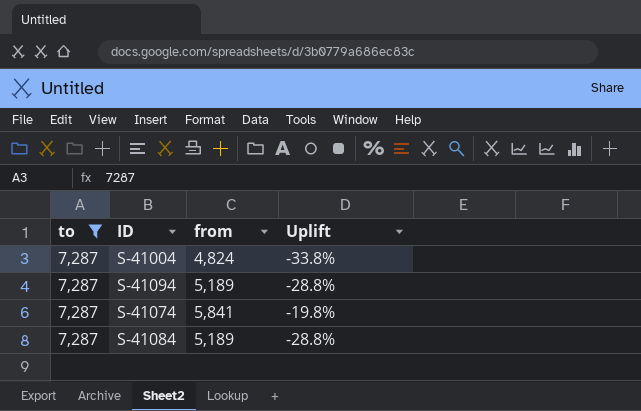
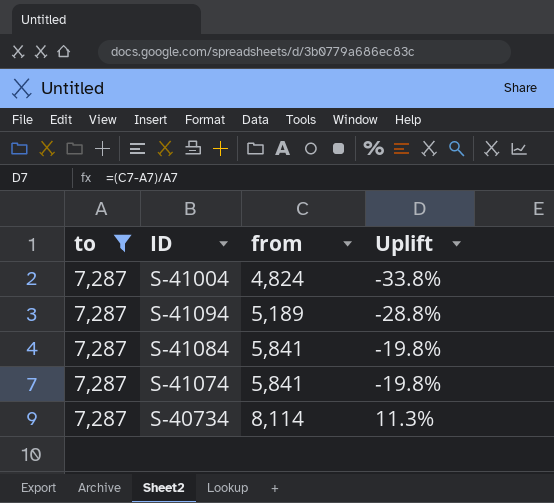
row order: none -> from ascending
S-41084 | from: 5,189 -> 5,841
S-41084 | Uplift: -28.8% -> -19.8%
row S-40734: none -> 7,287 | 8,114 | 11.3%

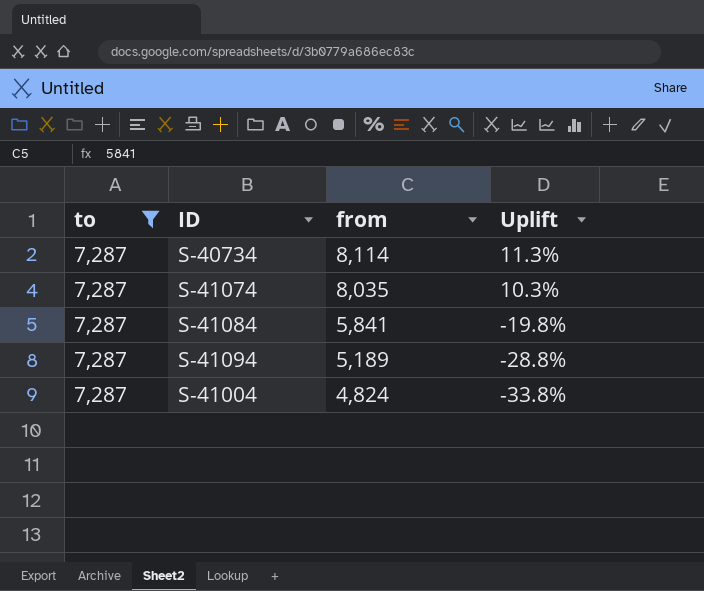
row order: from ascending -> from descending
S-41074 | from: 5,841 -> 8,035
S-41074 | Uplift: -19.8% -> 10.3%

